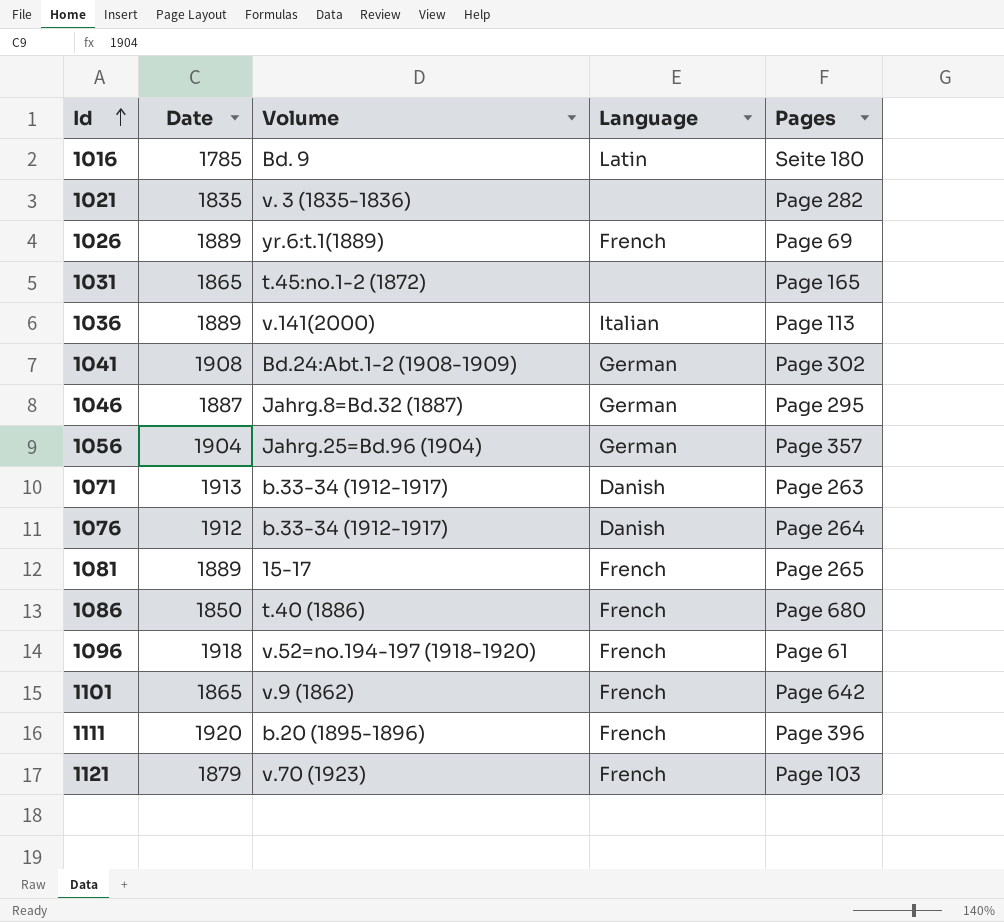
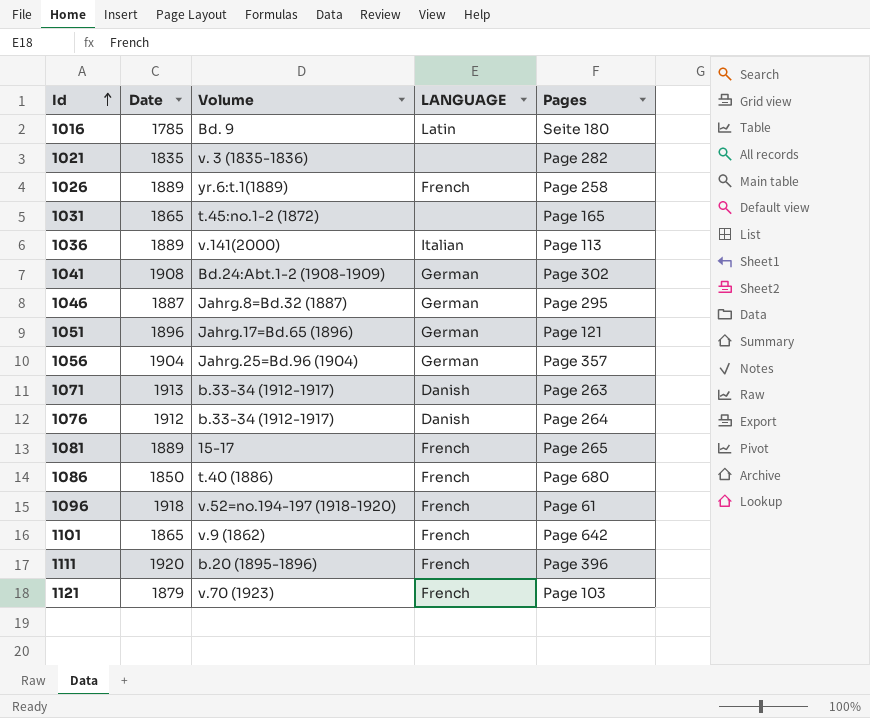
column name: Language -> LANGUAGE
1026 | Pages: Page 69 -> Page 258
row 1051: none -> 1896 | Jahrg.17=Bd.65 (1896) | German | Page 121

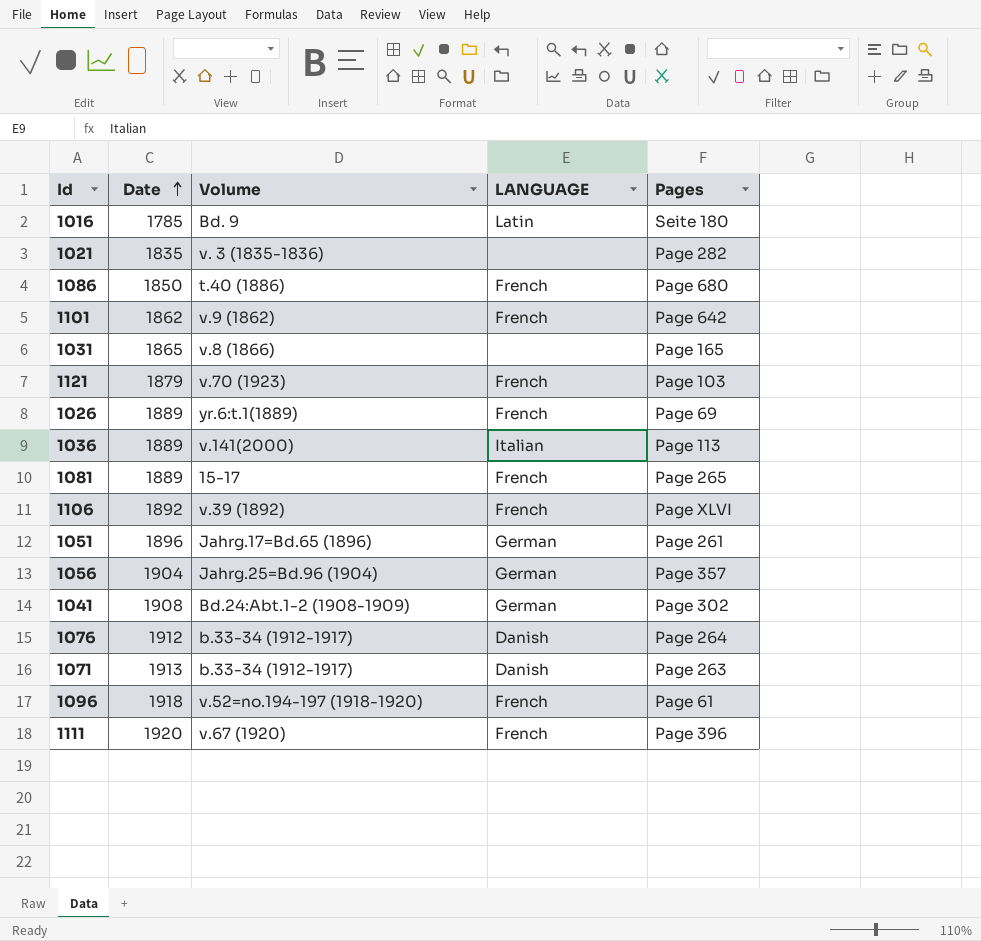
row order: Id ascending -> Date ascending
row 1046: 1887 | Jahrg.8=Bd.32 (1887) | German | Page 295 -> none
1101 | Date: 1865 -> 1862
1031 | Volume: t.45:no.1-2 (1872) -> v.8 (1866)
1026 | Pages: Page 258 -> Page 69
row 1106: none -> 1892 | v.39 (1892) | French | Page XLVI
1051 | Pages: Page 121 -> Page 261
1111 | Volume: b.20 (1895-1896) -> v.67 (1920)

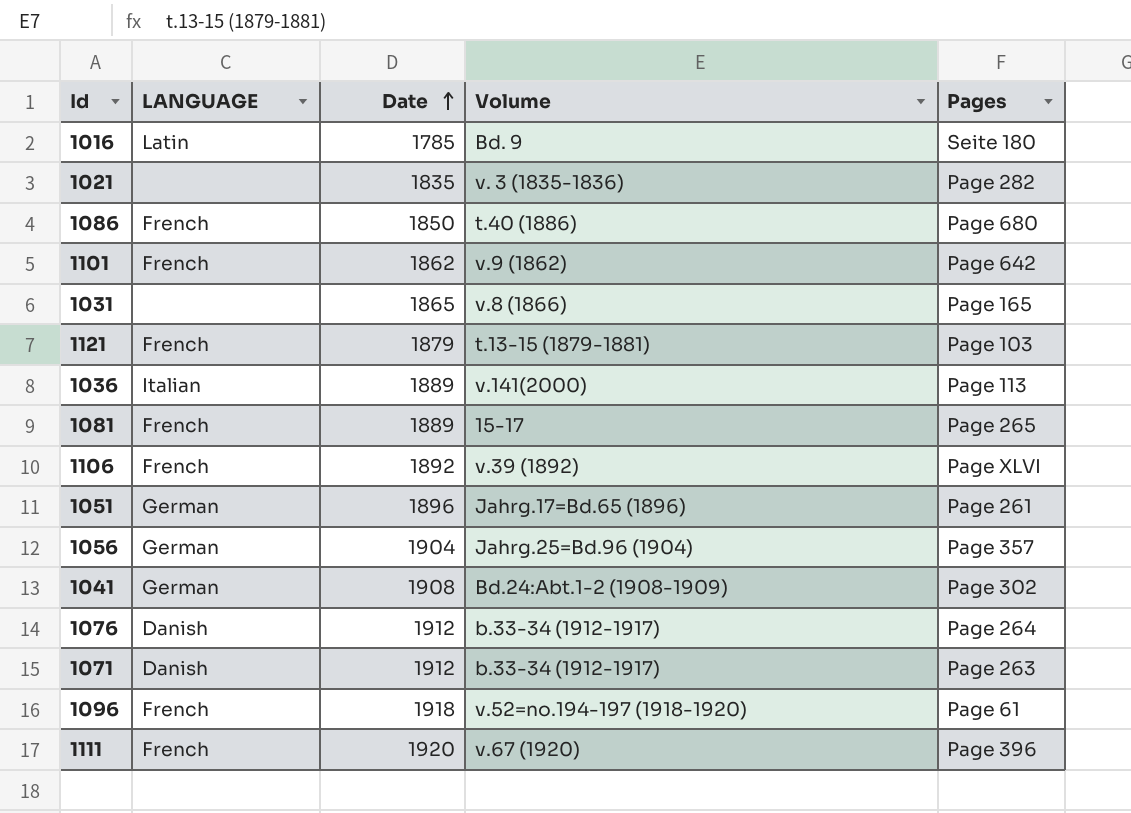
column LANGUAGE | position: 4 -> 2
row 1026: 1889 | yr.6:t.1(1889) | French | Page 69 -> none
1121 | Volume: v.70 (1923) -> t.13-15 (1879-1881)
1071 | Date: 1913 -> 1912

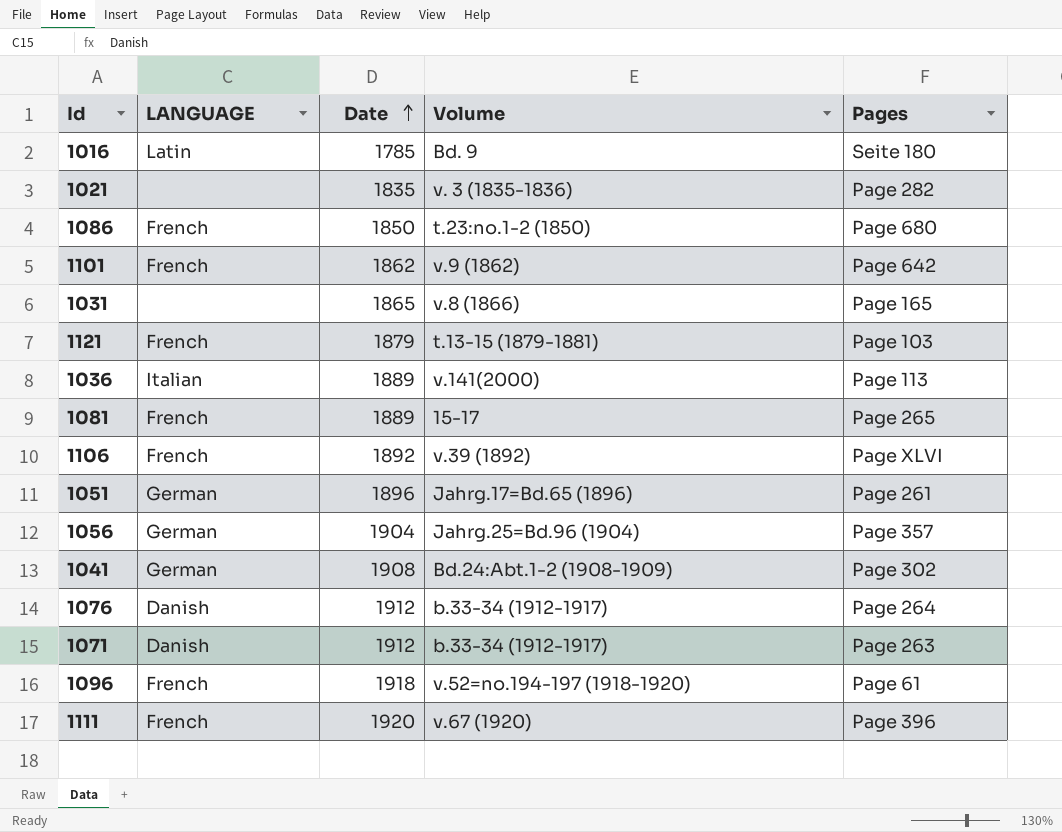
1086 | Volume: t.40 (1886) -> t.23:no.1-2 (1850)

